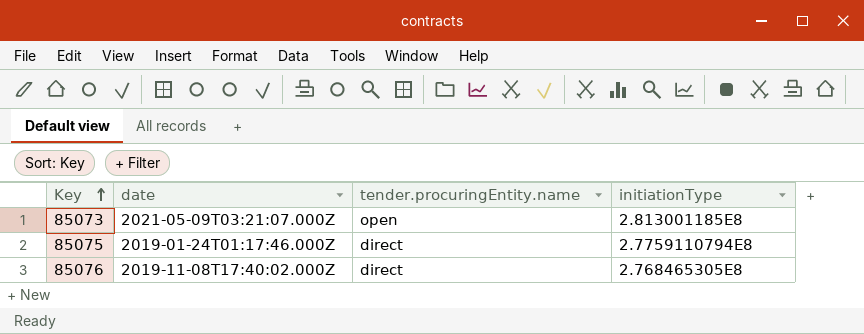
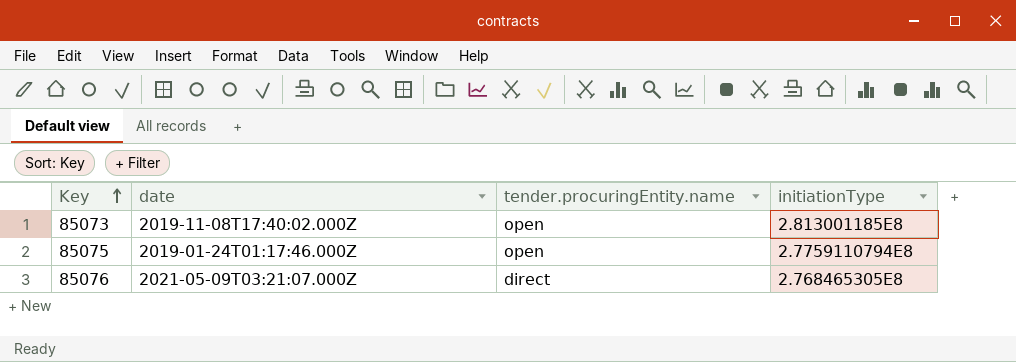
85073 | date: 2021-05-09T03:21:07.000Z -> 2019-11-08T17:40:02.000Z
85075 | tender.procuringEntity.name: direct -> open
85076 | date: 2019-11-08T17:40:02.000Z -> 2021-05-09T03:21:07.000Z

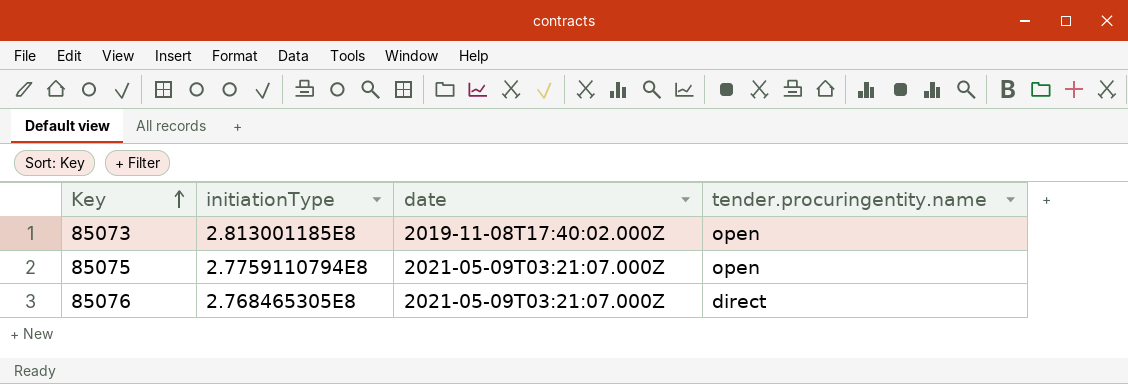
column initiationType | position: 4 -> 2
column name: tender.procuringEntity.name -> tender.procuringentity.name
85075 | date: 2019-01-24T01:17:46.000Z -> 2021-05-09T03:21:07.000Z

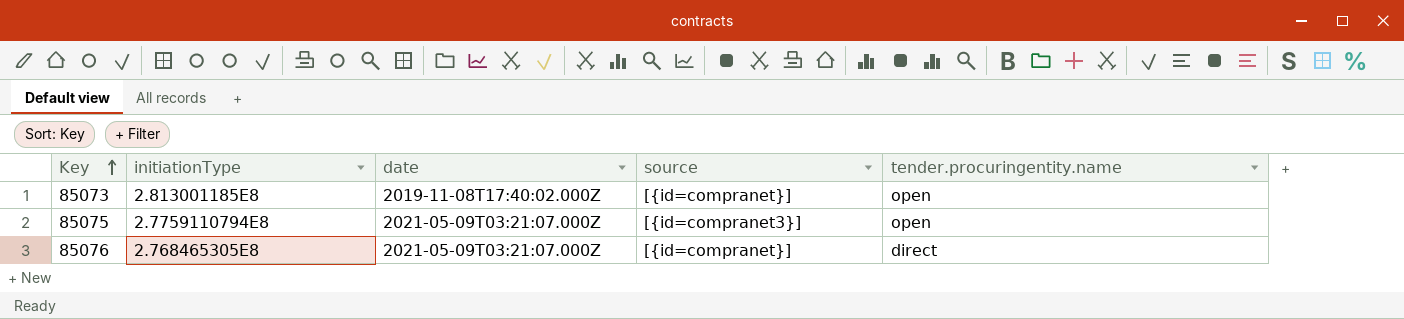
column source | position: none -> 4

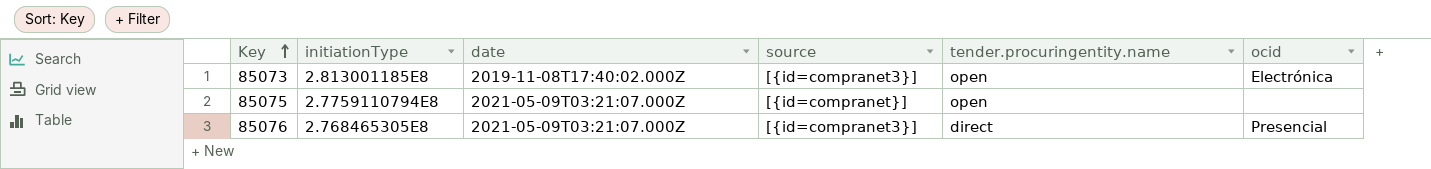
column ocid | position: none -> 6
85073 | source: [{id=compranet}] -> [{id=compranet3}]
85075 | source: [{id=compranet3}] -> [{id=compranet}]
85076 | source: [{id=compranet}] -> [{id=compranet3}]

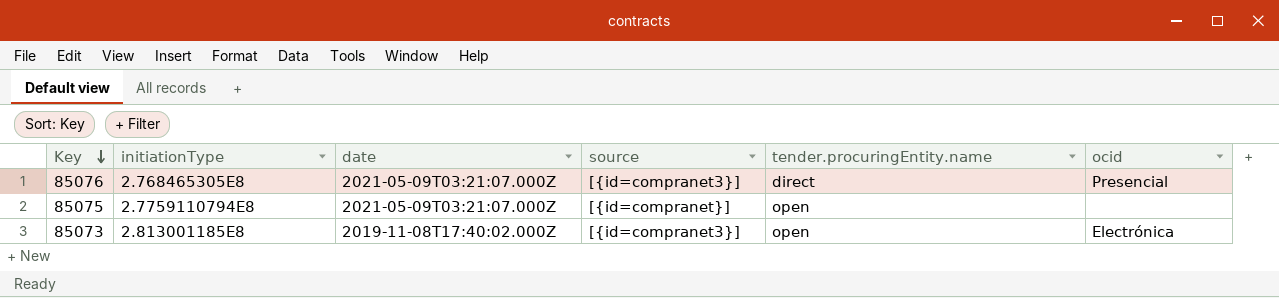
row order: Key ascending -> Key descending
column name: tender.procuringentity.name -> tender.procuringEntity.name

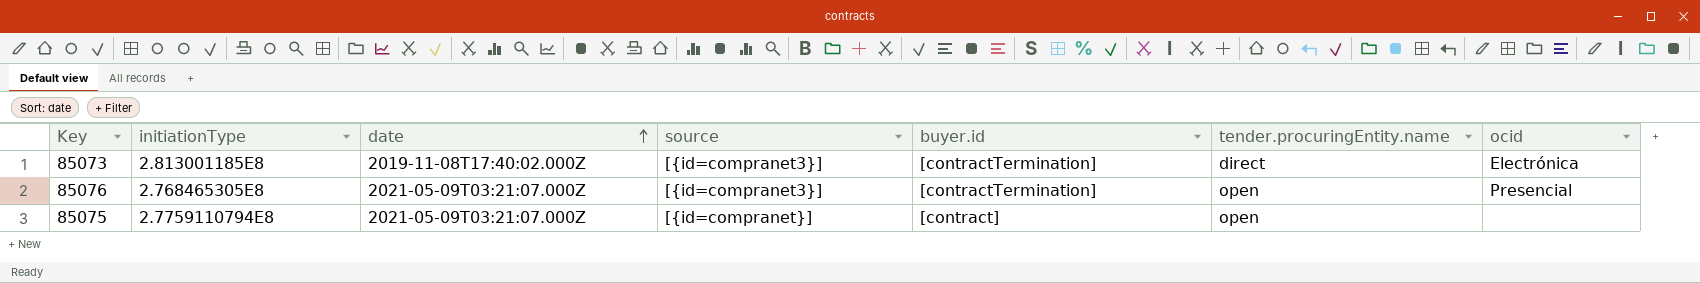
row order: Key descending -> date ascending
column buyer.id | position: none -> 5
85073 | tender.procuringEntity.name: open -> direct
85076 | tender.procuringEntity.name: direct -> open

